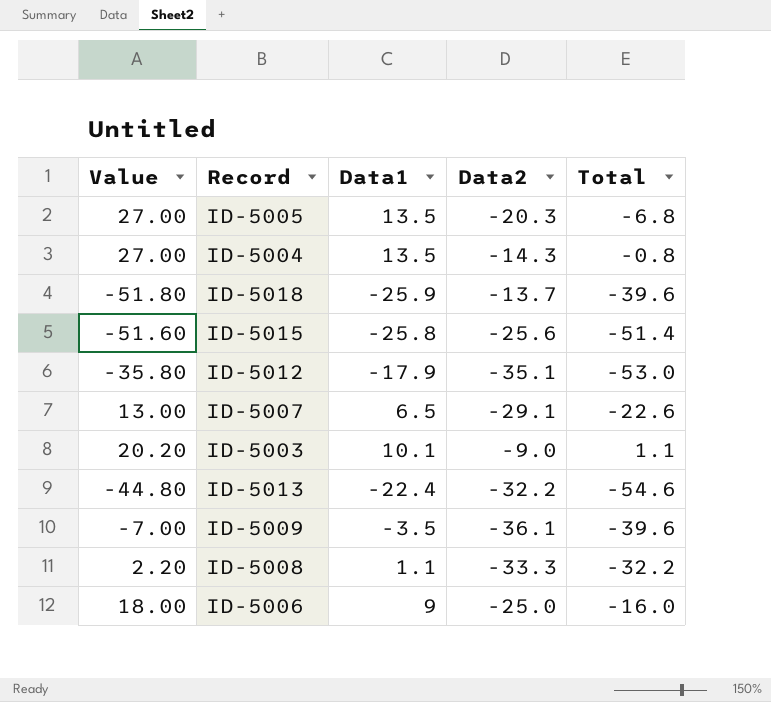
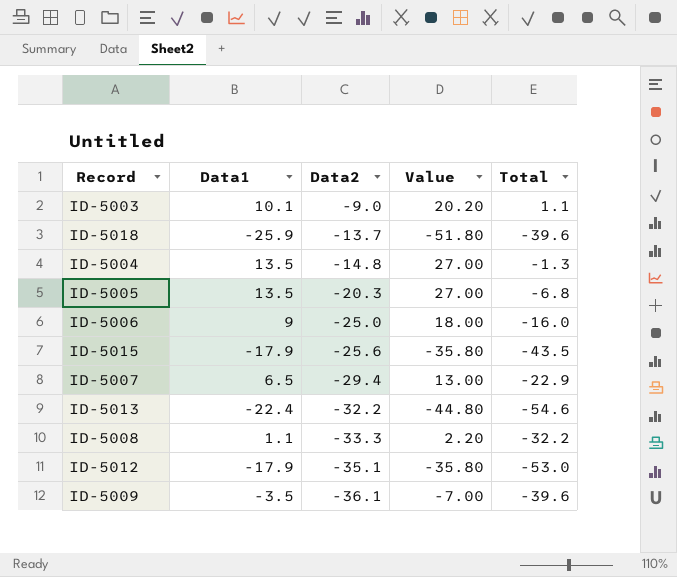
row order: none -> Data2 descending
column Value | position: 1 -> 4
ID-5004 | Data2: -14.3 -> -14.8
ID-5004 | Total: -0.8 -> -1.3
ID-5015 | Data1: -25.8 -> -17.9
ID-5015 | Value: -51.60 -> -35.80
ID-5015 | Total: -51.4 -> -43.5
ID-5007 | Data2: -29.1 -> -29.4
ID-5007 | Total: -22.6 -> -22.9

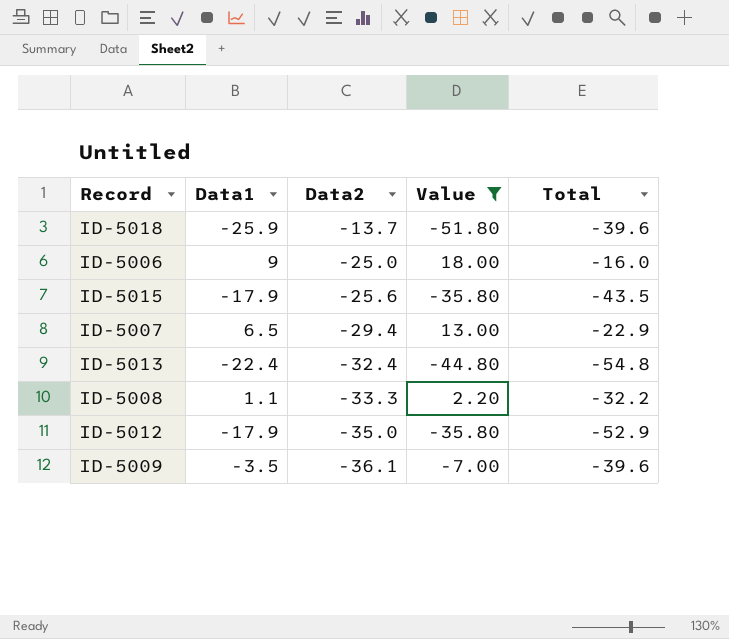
filter: none -> Value <= 18.00
ID-5013 | Data2: -32.2 -> -32.4
ID-5013 | Total: -54.6 -> -54.8
ID-5012 | Data2: -35.1 -> -35.0
ID-5012 | Total: -53.0 -> -52.9

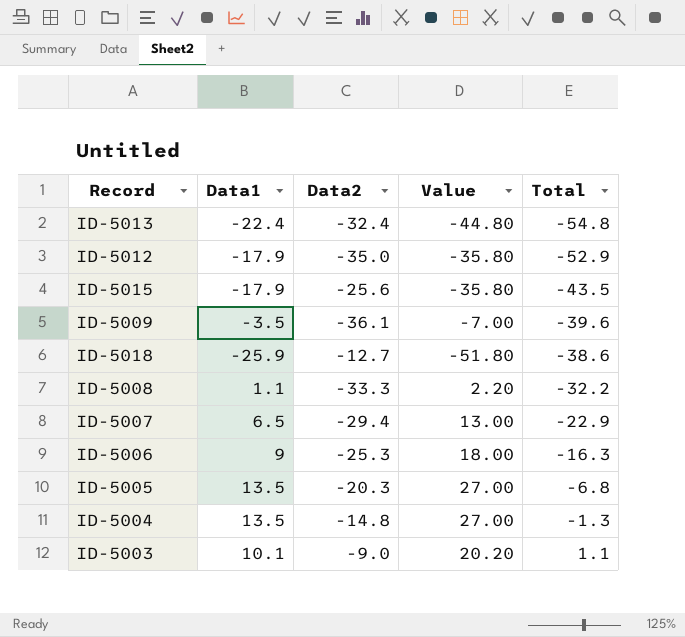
filter: Value <= 18.00 -> none
row order: Data2 descending -> Total ascending
ID-5018 | Data2: -13.7 -> -12.7
ID-5018 | Total: -39.6 -> -38.6
ID-5006 | Data2: -25.0 -> -25.3
ID-5006 | Total: -16.0 -> -16.3

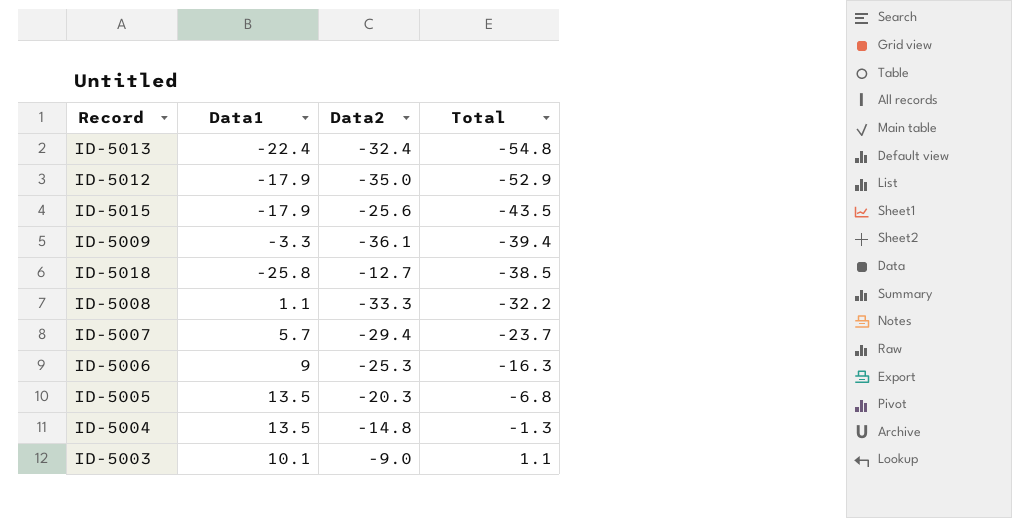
column Value | formula: [Data1] * 2 -> none
ID-5009 | Data1: -3.5 -> -3.3
ID-5009 | Total: -39.6 -> -39.4
ID-5018 | Data1: -25.9 -> -25.8
ID-5018 | Total: -38.6 -> -38.5
ID-5007 | Data1: 6.5 -> 5.7
ID-5007 | Total: -22.9 -> -23.7

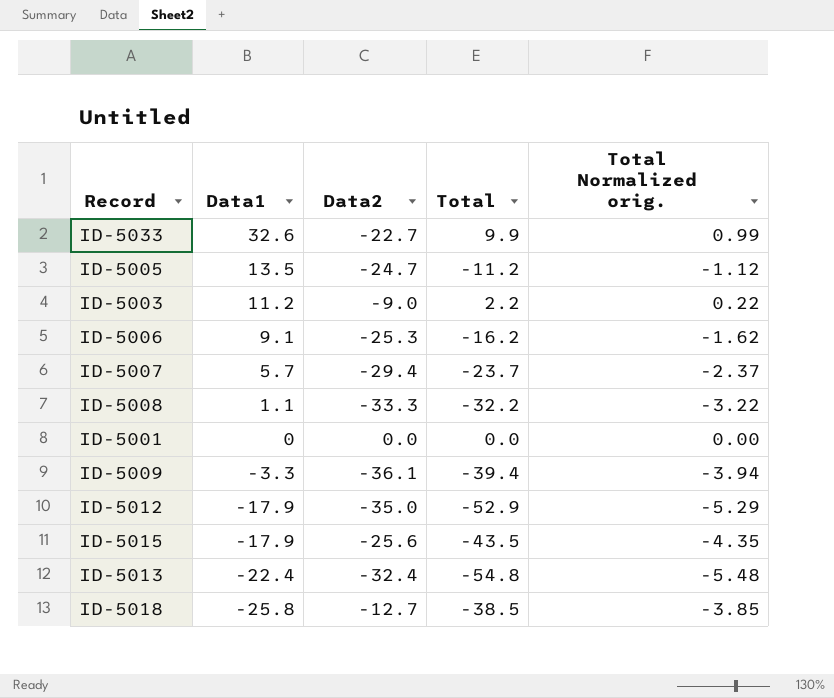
row order: Total ascending -> Data1 descending
column Total Normalized orig. | formula: none -> [Total] * 0.1
row ID-5004: 13.5 | -14.8 | -1.3 -> none
row ID-5033: none -> 32.6 | -22.7 | 9.9 | 0.99
ID-5005 | Data2: -20.3 -> -24.7
ID-5005 | Total: -6.8 -> -11.2
ID-5003 | Data1: 10.1 -> 11.2
ID-5003 | Total: 1.1 -> 2.2
ID-5006 | Data1: 9 -> 9.1
ID-5006 | Total: -16.3 -> -16.2
row ID-5001: none -> 0 | 0.0 | 0.0 | 0.00

